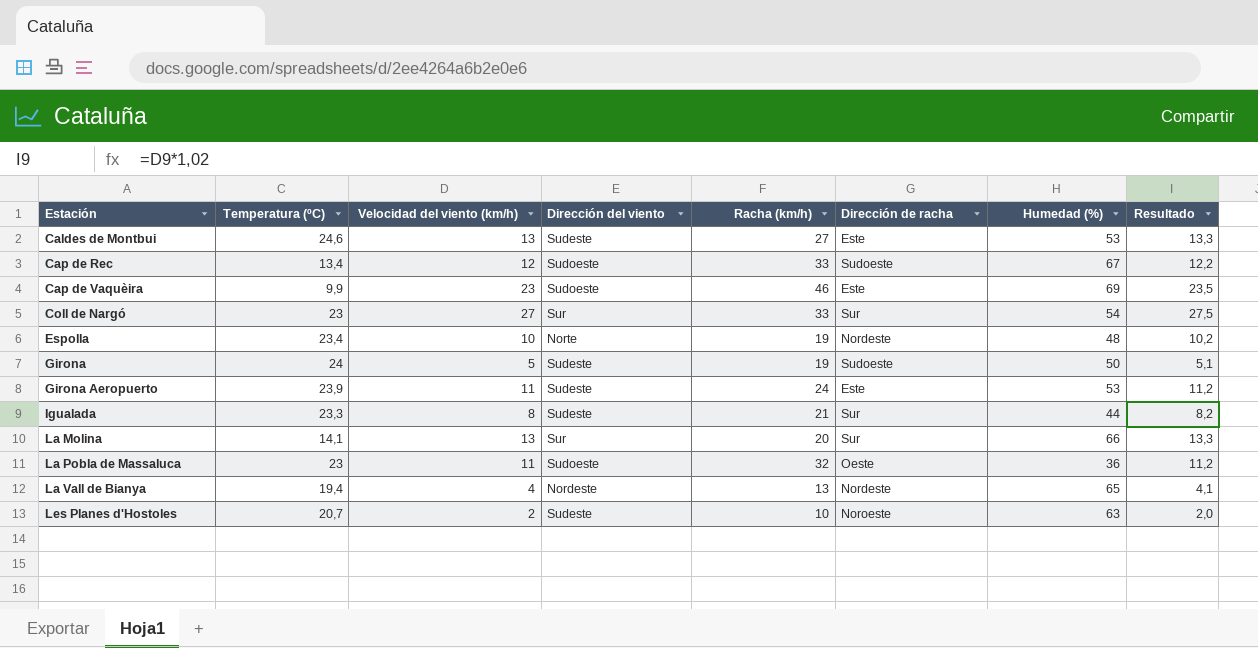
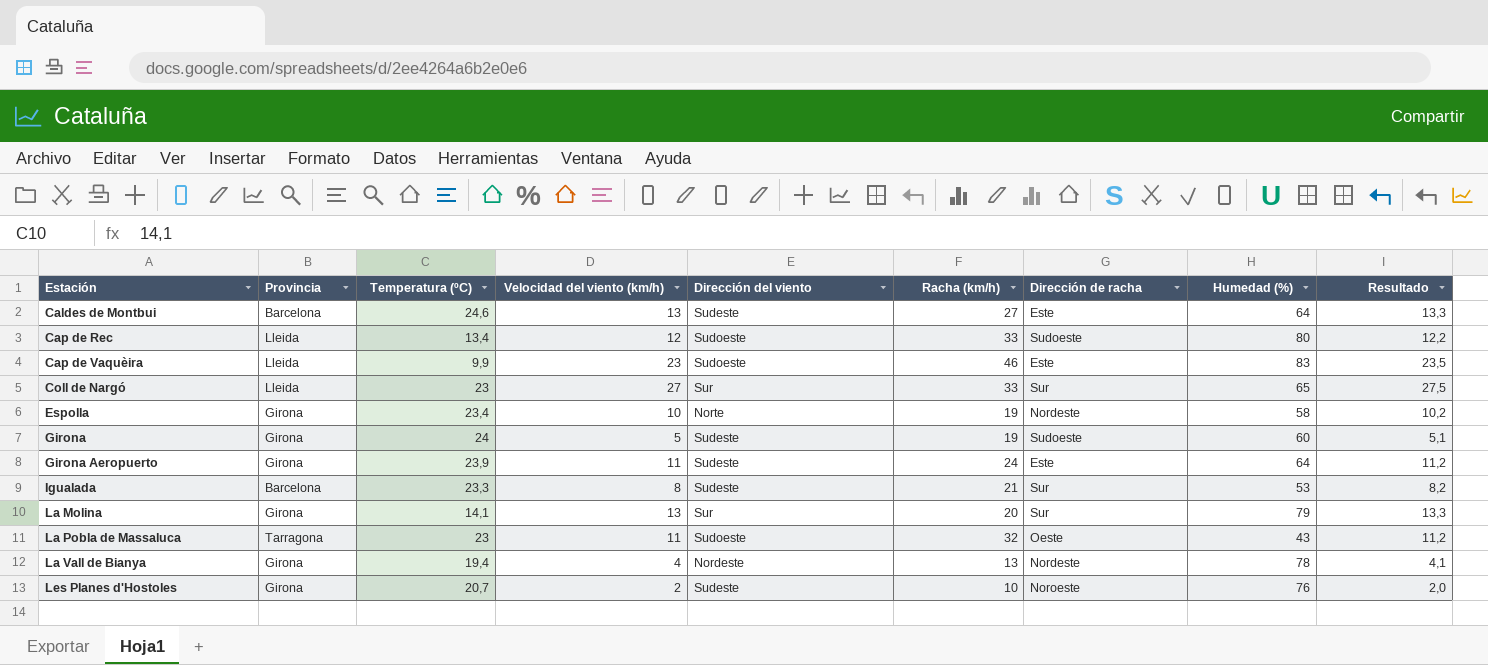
column Provincia | position: none -> 2
Caldes de Montbui | Humedad (%): 53 -> 64
Cap de Rec | Humedad (%): 67 -> 80
Cap de Vaquèira | Humedad (%): 69 -> 83
Coll de Nargó | Humedad (%): 54 -> 65
Espolla | Humedad (%): 48 -> 58
Girona | Humedad (%): 50 -> 60
Girona Aeropuerto | Humedad (%): 53 -> 64
Igualada | Humedad (%): 44 -> 53
La Molina | Humedad (%): 66 -> 79
La Pobla de Massaluca | Humedad (%): 36 -> 43
La Vall de Bianya | Humedad (%): 65 -> 78
Les Planes d'Hostoles | Humedad (%): 63 -> 76

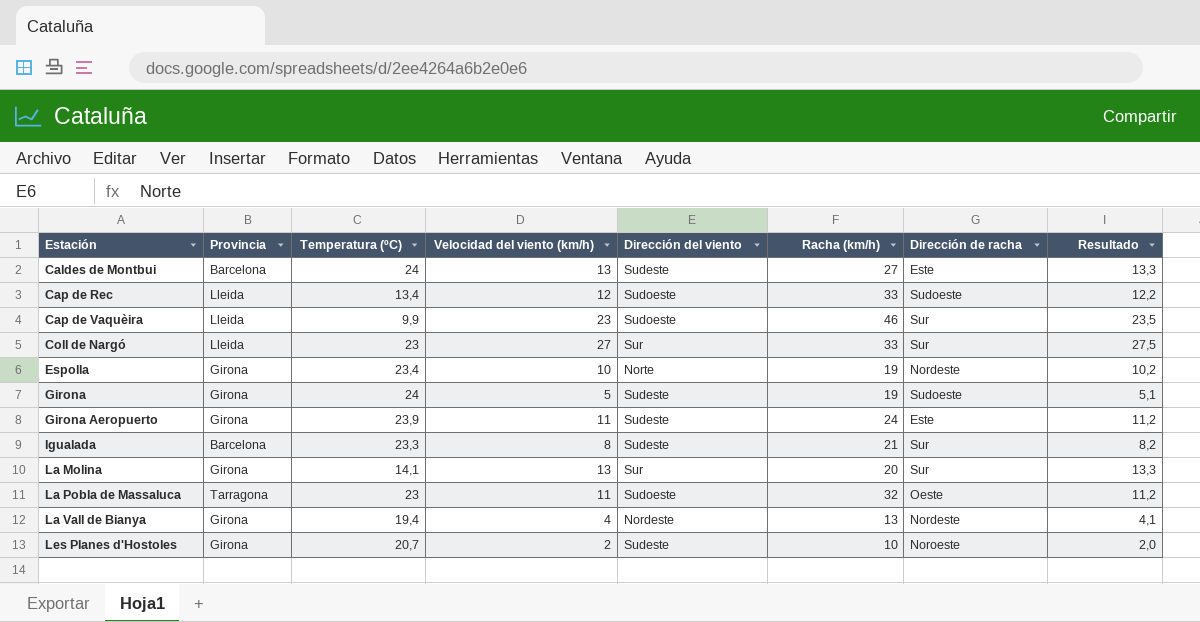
column Humedad (%) | position: 8 -> none
Caldes de Montbui | Temperatura (ºC): 24,6 -> 24
Cap de Vaquèira | Dirección de racha: Este -> Sur

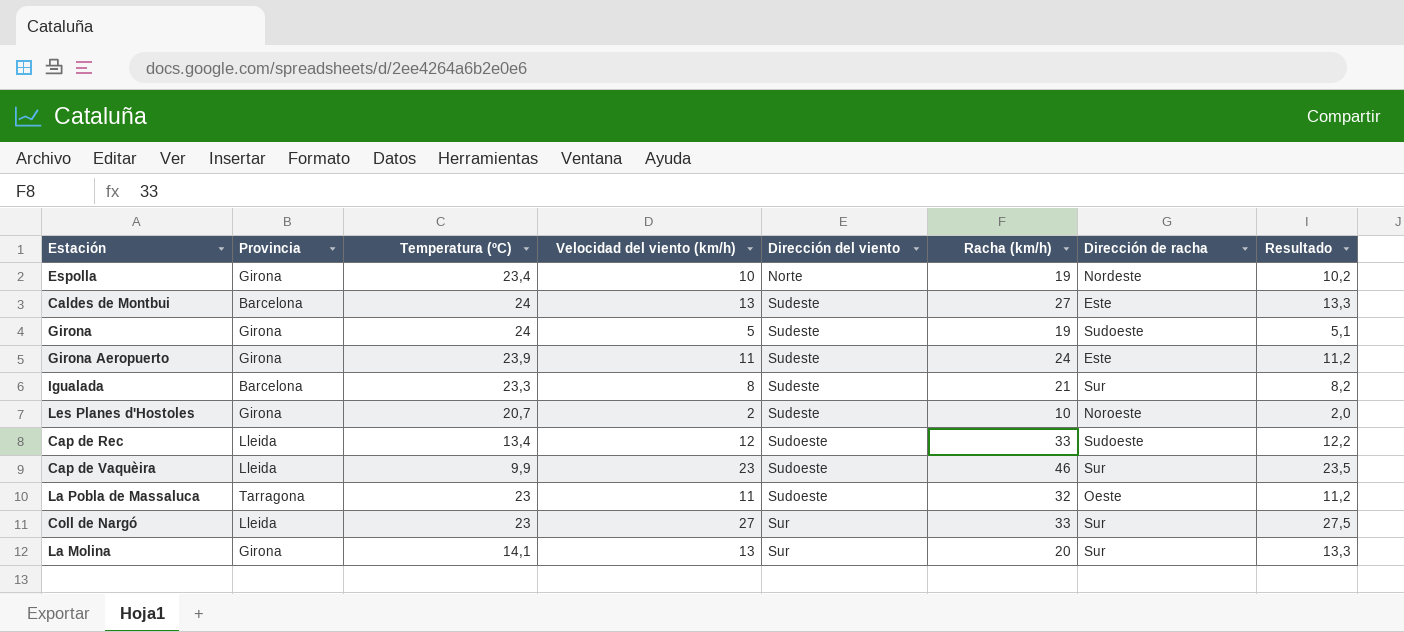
row order: Estación ascending -> Dirección del viento ascending
row La Vall de Bianya: Girona | 19,4 | 4 | Nordeste | 13 | Nordeste | 4,1 -> none

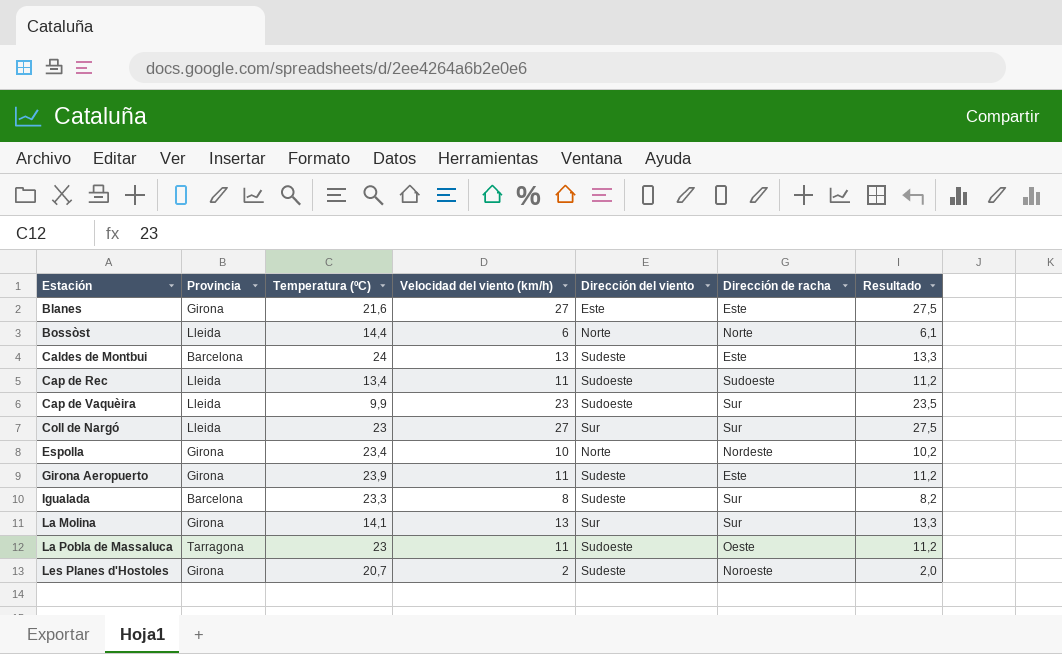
row order: Dirección del viento ascending -> Estación ascending
column Racha (km/h) | position: 6 -> none
row Girona: Girona | 24 | 5 | Sudeste | 19 | Sudoeste | 5,1 -> none
row Blanes: none -> Girona | 21,6 | 27 | Este | Este | 27,5
row Bossòst: none -> Lleida | 14,4 | 6 | Norte | Norte | 6,1
Cap de Rec | Velocidad del viento (km/h): 12 -> 11
Cap de Rec | Resultado: 12,2 -> 11,2

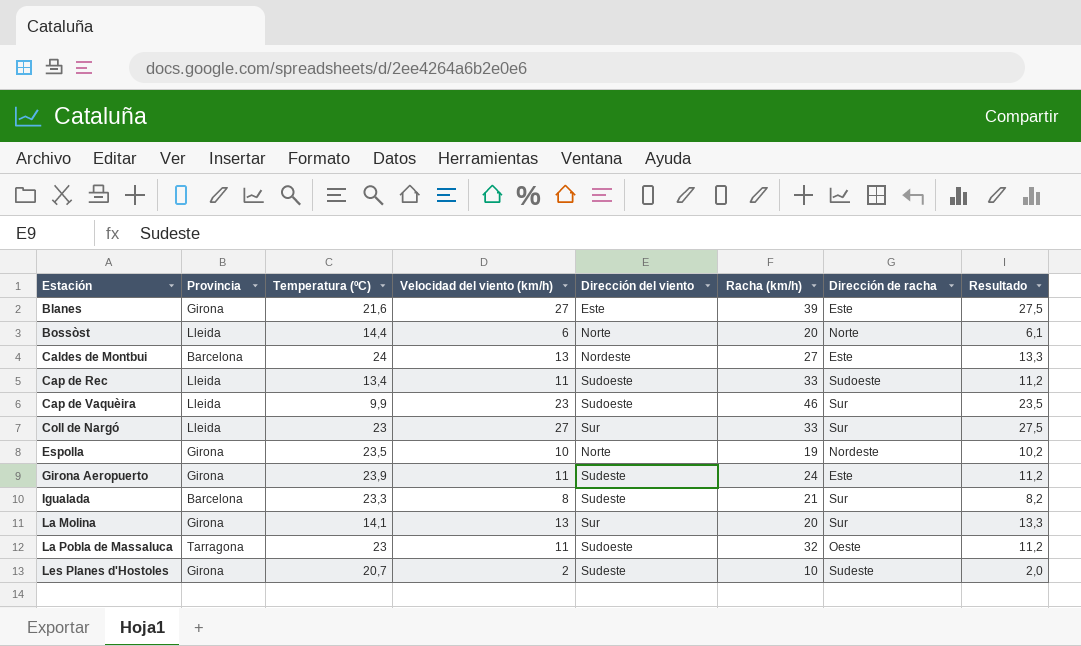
column Racha (km/h) | position: none -> 6
Caldes de Montbui | Dirección del viento: Sudeste -> Nordeste
Espolla | Temperatura (ºC): 23,4 -> 23,5
Les Planes d'Hostoles | Dirección de racha: Noroeste -> Sudeste

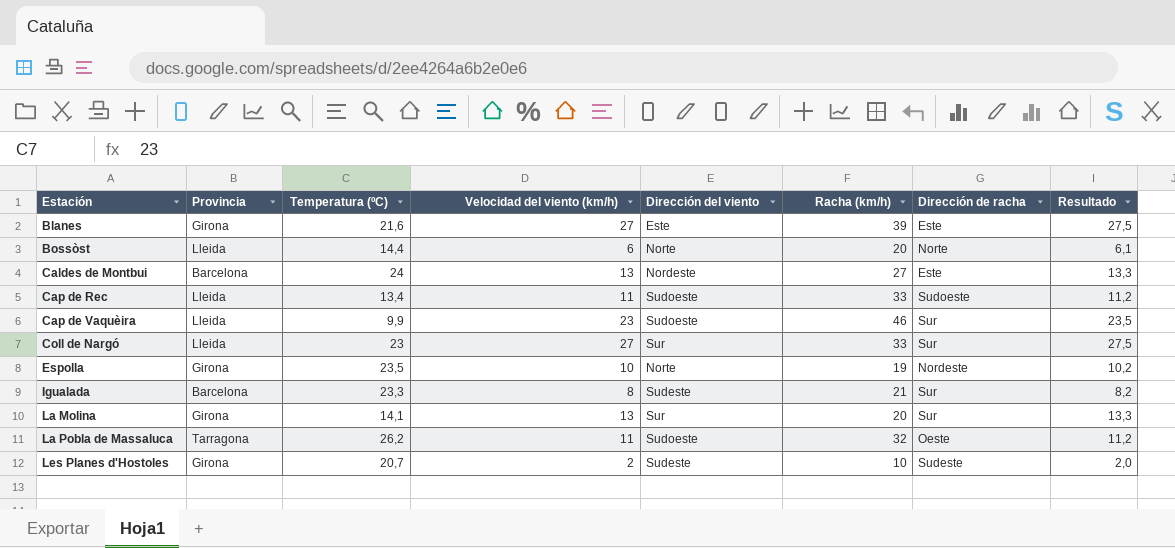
row Girona Aeropuerto: Girona | 23,9 | 11 | Sudeste | 24 | Este | 11,2 -> none
La Pobla de Massaluca | Temperatura (ºC): 23 -> 26,2

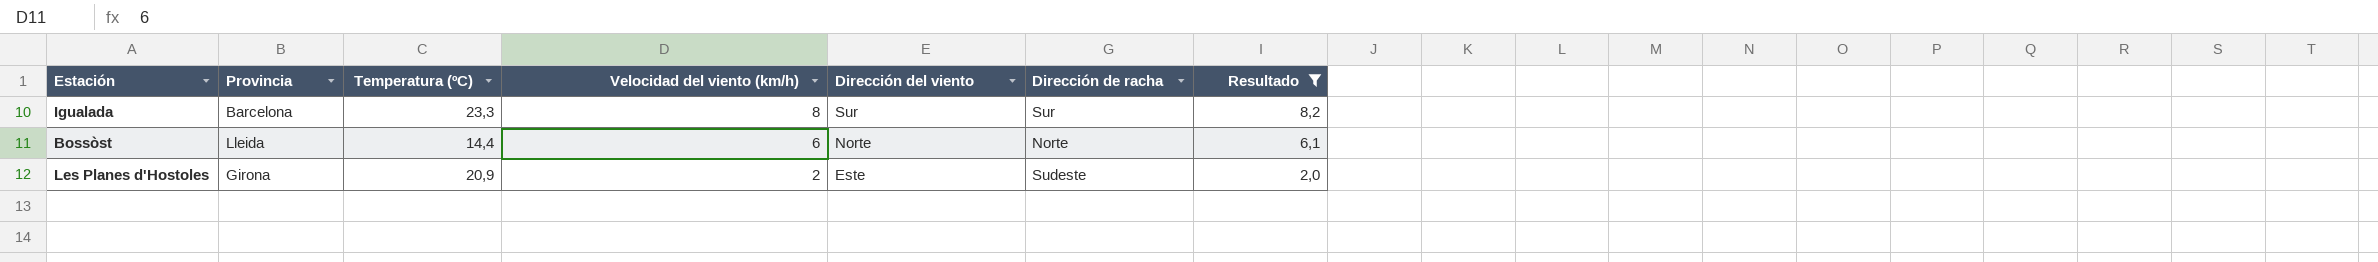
filter: none -> Resultado <= 8,2
row order: Estación ascending -> Velocidad del viento (km/h) descending
column Racha (km/h) | position: 6 -> none
Igualada | Dirección del viento: Sudeste -> Sur
Les Planes d'Hostoles | Temperatura (ºC): 20,7 -> 20,9
Les Planes d'Hostoles | Dirección del viento: Sudeste -> Este

